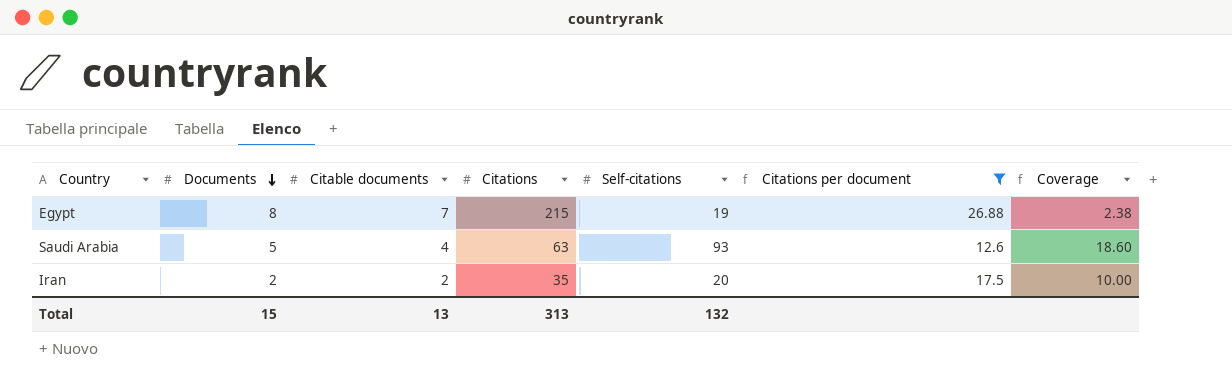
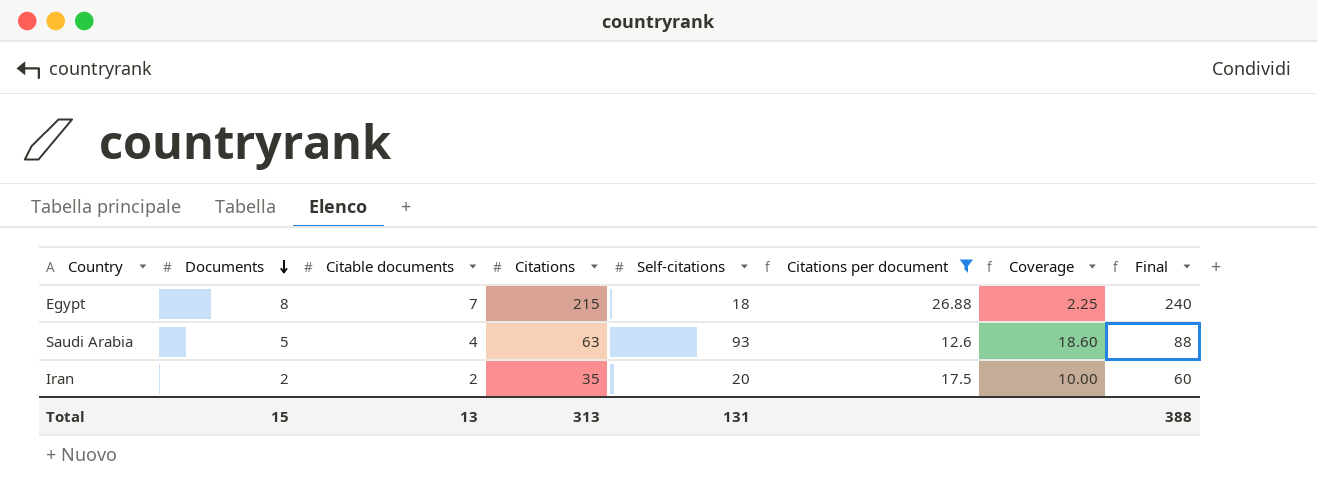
column Final | formula: none -> [Citations] + 25
Egypt | Self-citations: 19 -> 18
Egypt | Coverage: 2.38 -> 2.25
Total | Self-citations: 132 -> 131

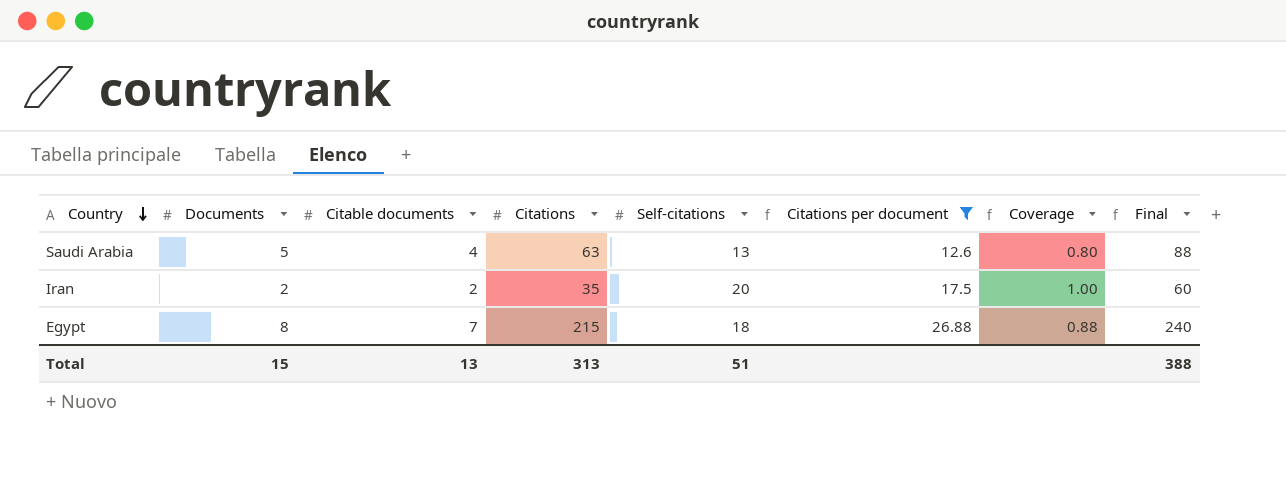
row order: Documents descending -> Country descending
column Coverage | formula: [Self-citations] / [Documents] -> [Citable documents] / [Documents]
Saudi Arabia | Self-citations: 93 -> 13
Total | Self-citations: 131 -> 51

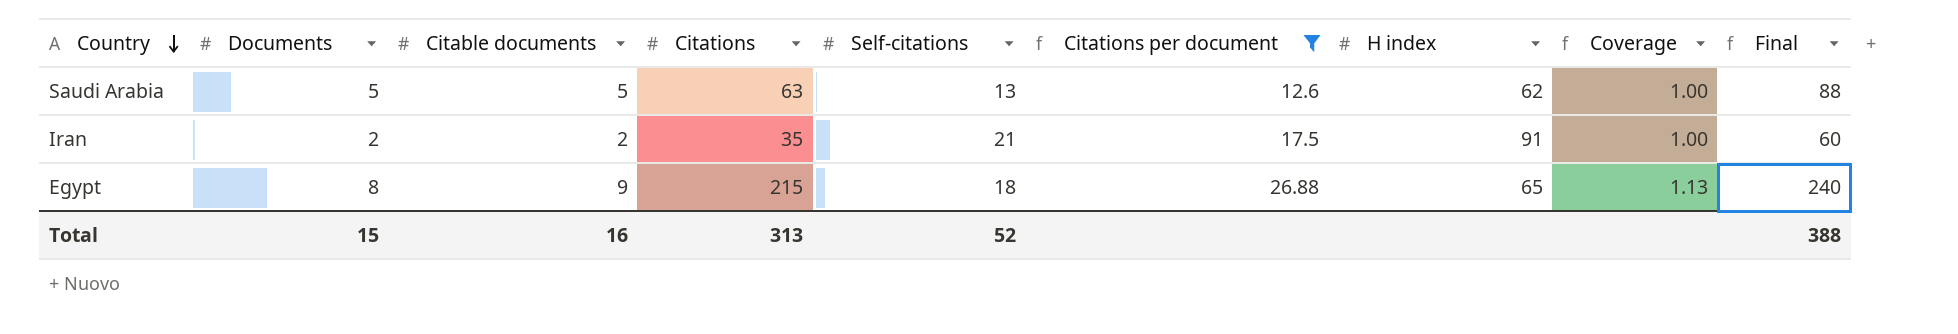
column H index | position: none -> 7
Saudi Arabia | Citable documents: 4 -> 5
Saudi Arabia | Coverage: 0.80 -> 1.00
Iran | Self-citations: 20 -> 21
Egypt | Citable documents: 7 -> 9
Egypt | Coverage: 0.88 -> 1.13
Total | Citable documents: 13 -> 16
Total | Self-citations: 51 -> 52

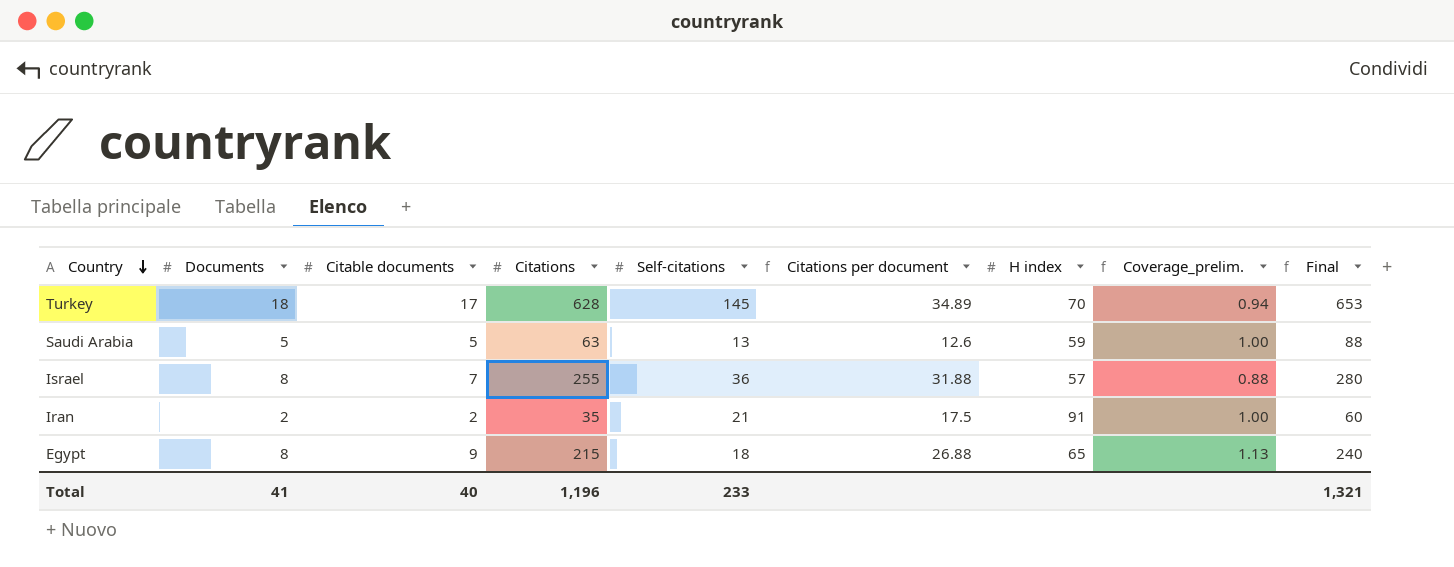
filter: Citations per document <= 26.88 -> none
column name: Coverage -> Coverage_prelim.
Saudi Arabia | H index: 62 -> 59
Total | Documents: 15 -> 41
Total | Citable documents: 16 -> 40
Total | Citations: 313 -> 1,196
Total | Self-citations: 52 -> 233
Total | Final: 388 -> 1,321

